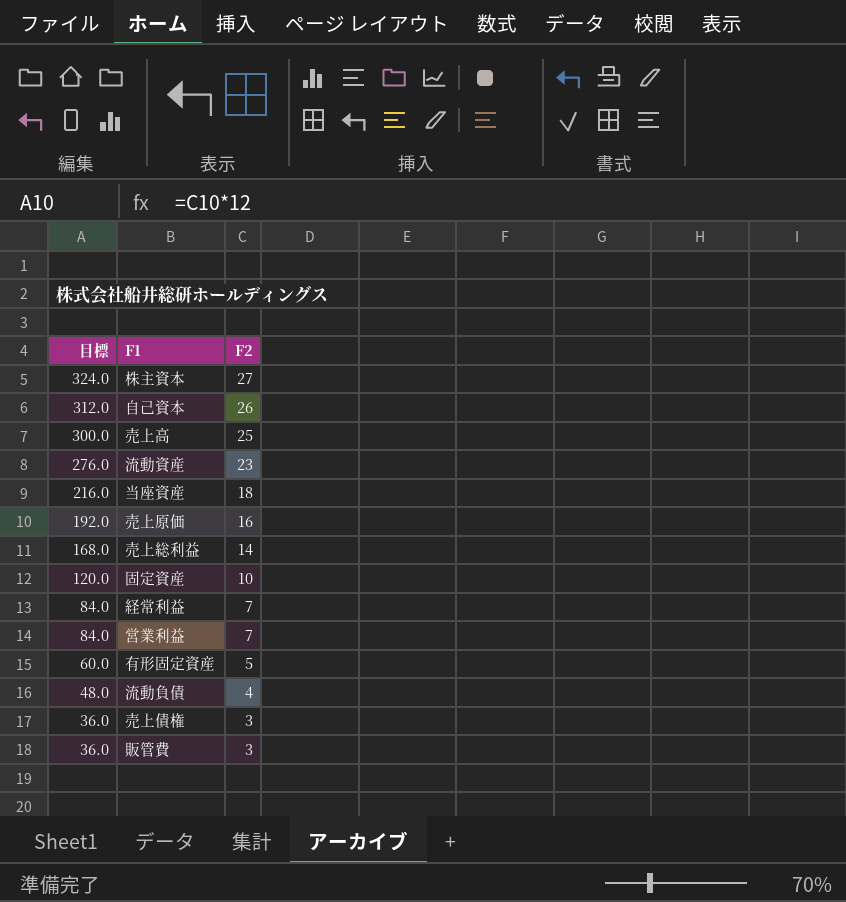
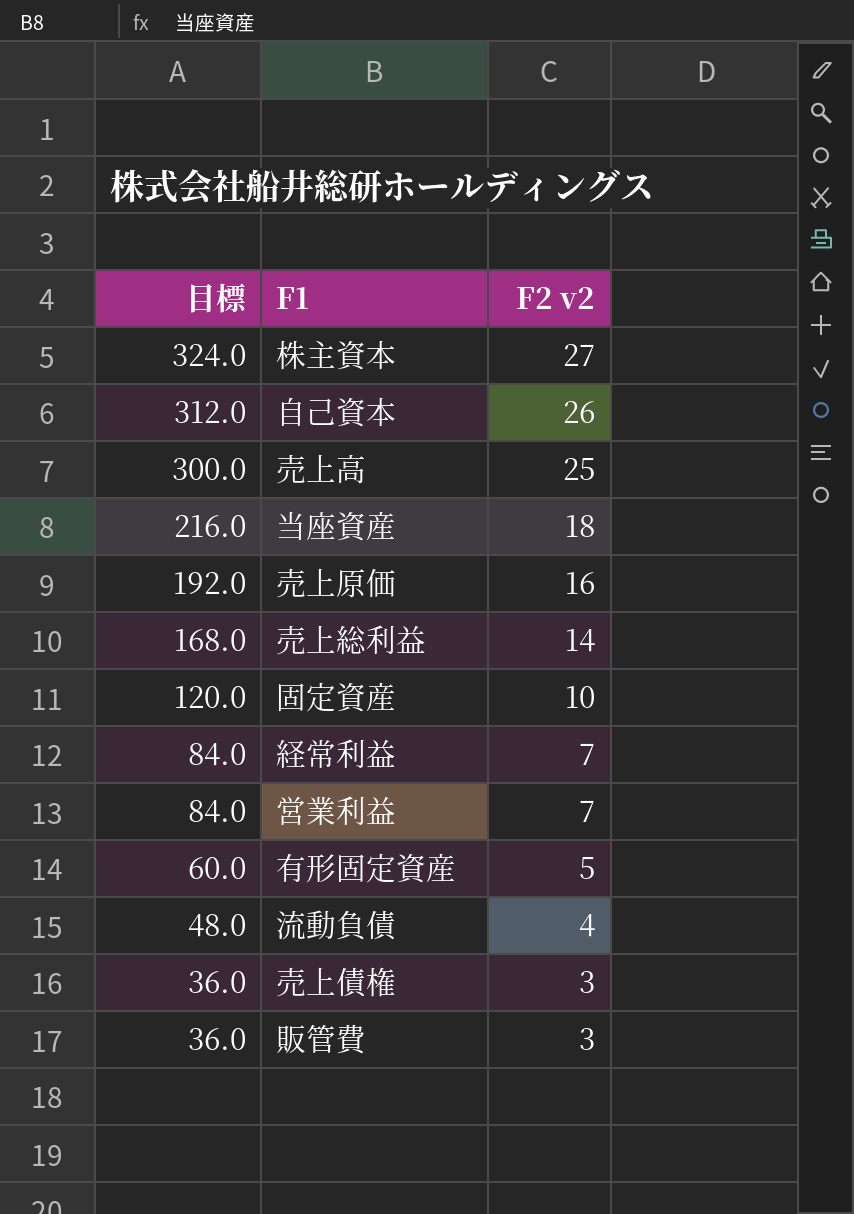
column name: F2 -> F2 v2
row 流動資産: 276.0 | 23 -> none

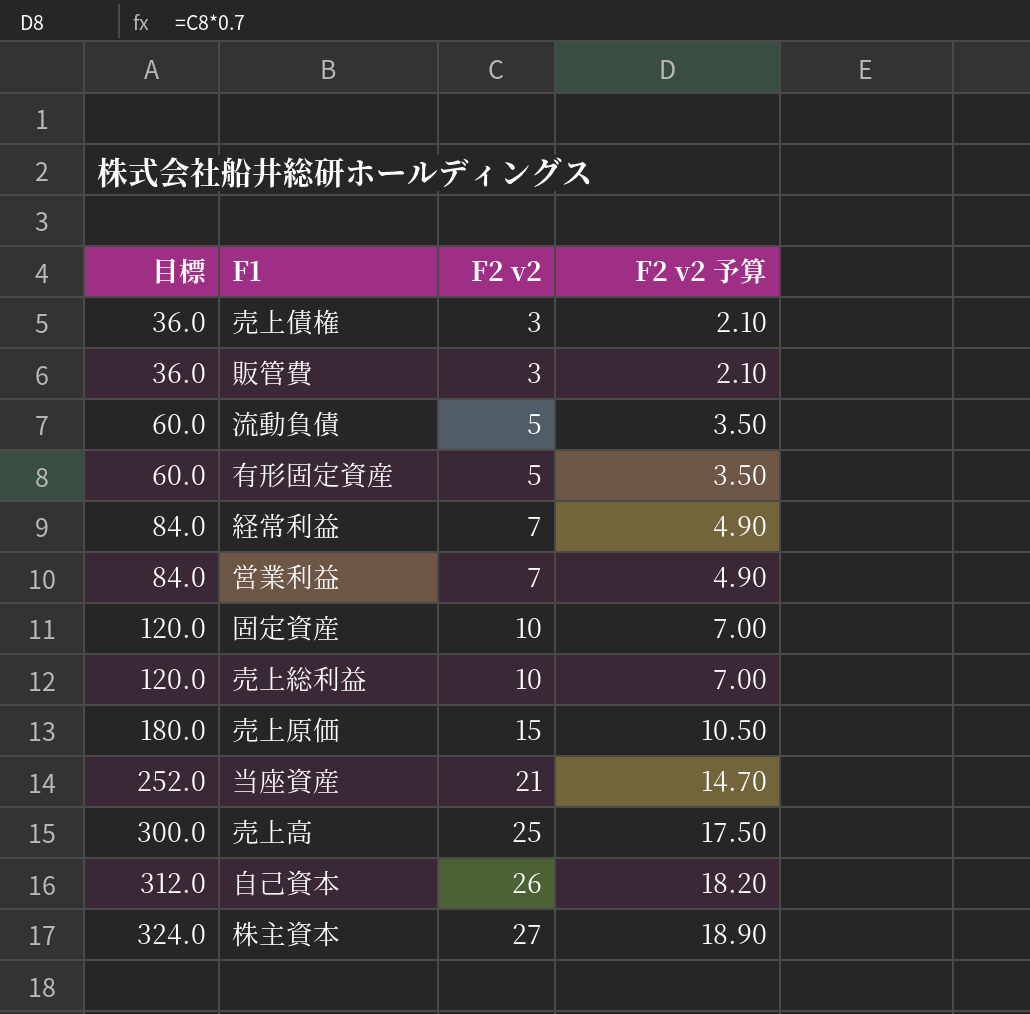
row order: 目標 descending -> 目標 ascending
column F2 v2 予算 | formula: none -> [F2 v2] * 0.7
流動負債 | 目標: 48.0 -> 60.0
流動負債 | F2 v2: 4 -> 5
売上総利益 | 目標: 168.0 -> 120.0
売上総利益 | F2 v2: 14 -> 10
売上原価 | 目標: 192.0 -> 180.0
売上原価 | F2 v2: 16 -> 15
当座資産 | 目標: 216.0 -> 252.0
当座資産 | F2 v2: 18 -> 21

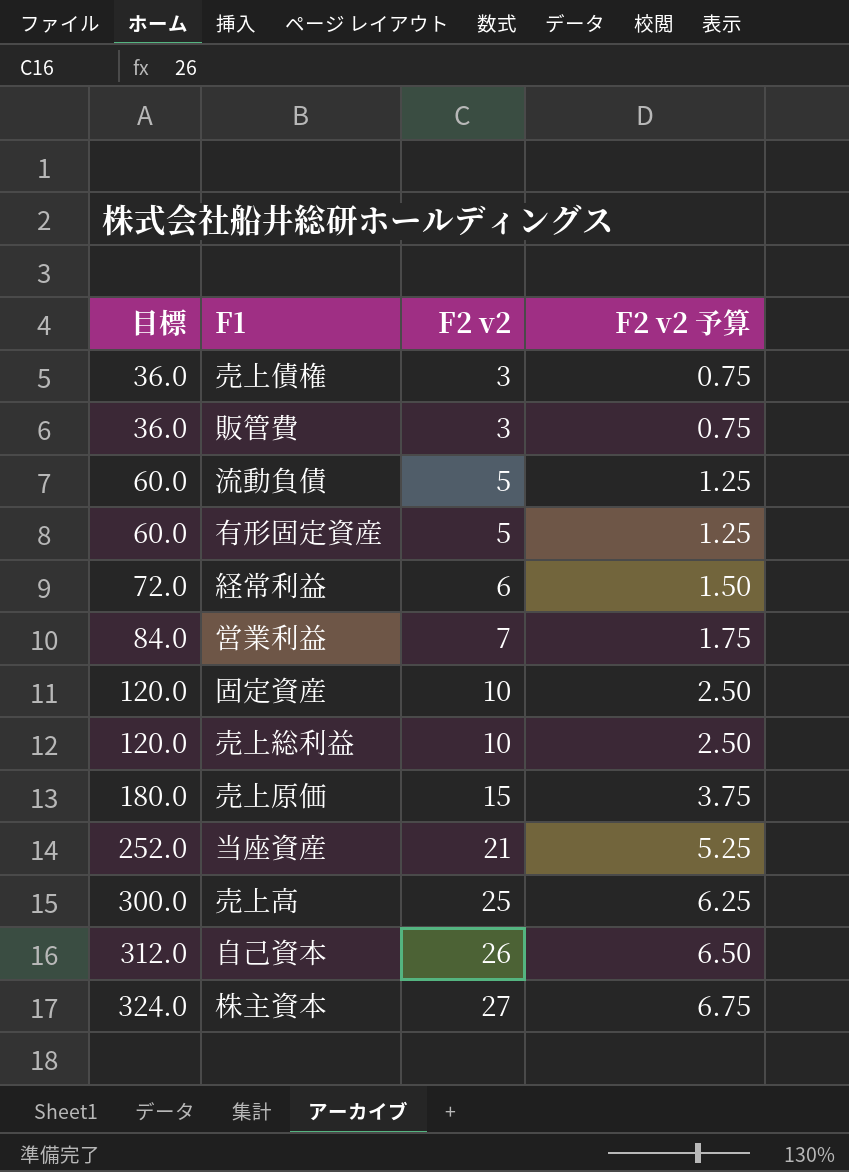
column F2 v2 予算 | formula: [F2 v2] * 0.7 -> [F2 v2] * 0.25
経常利益 | 目標: 84.0 -> 72.0
経常利益 | F2 v2: 7 -> 6

